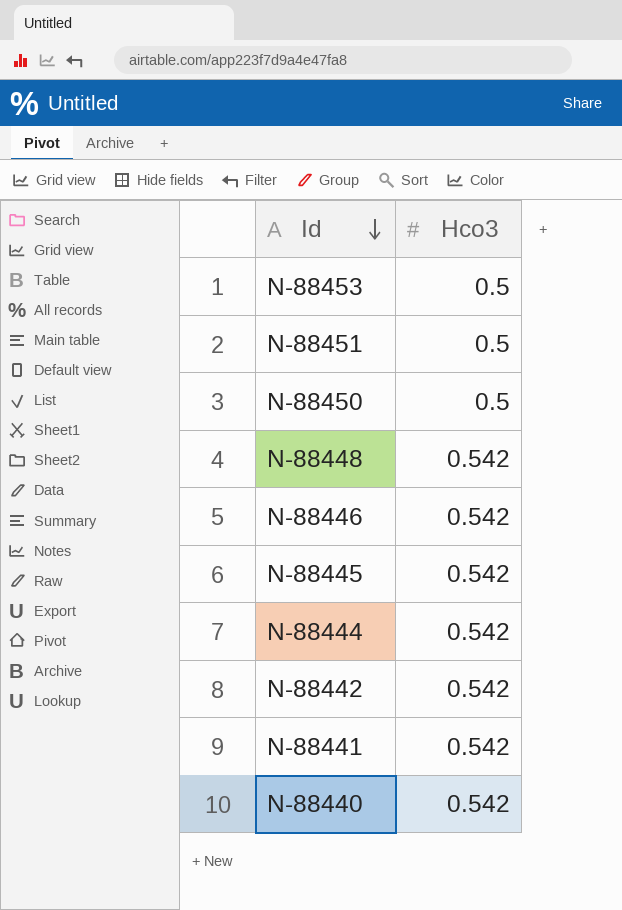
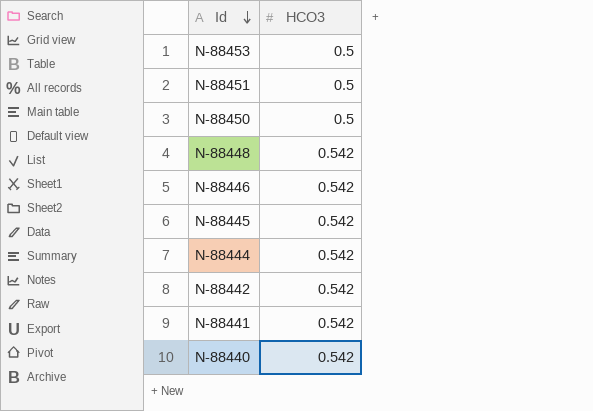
column name: Hco3 -> HCO3

